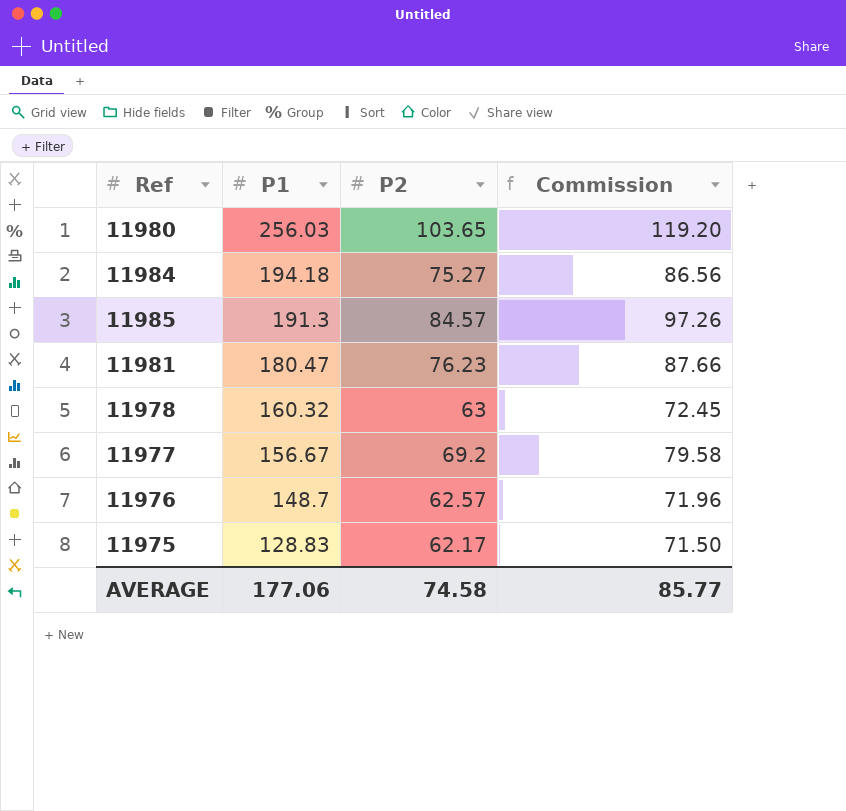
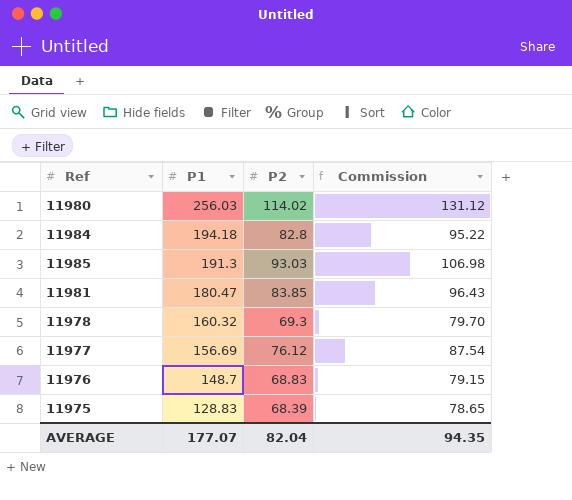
11980 | P2: 103.65 -> 114.02
11980 | Commission: 119.20 -> 131.12
11984 | P2: 75.27 -> 82.8
11984 | Commission: 86.56 -> 95.22
11985 | P2: 84.57 -> 93.03
11985 | Commission: 97.26 -> 106.98
11981 | P2: 76.23 -> 83.85
11981 | Commission: 87.66 -> 96.43
11978 | P2: 63 -> 69.3
11978 | Commission: 72.45 -> 79.70
11977 | P1: 156.67 -> 156.69
11977 | P2: 69.2 -> 76.12
11977 | Commission: 79.58 -> 87.54
11976 | P2: 62.57 -> 68.83
11976 | Commission: 71.96 -> 79.15
11975 | P2: 62.17 -> 68.39
11975 | Commission: 71.50 -> 78.65
AVERAGE | P1: 177.06 -> 177.07
AVERAGE | P2: 74.58 -> 82.04
AVERAGE | Commission: 85.77 -> 94.35

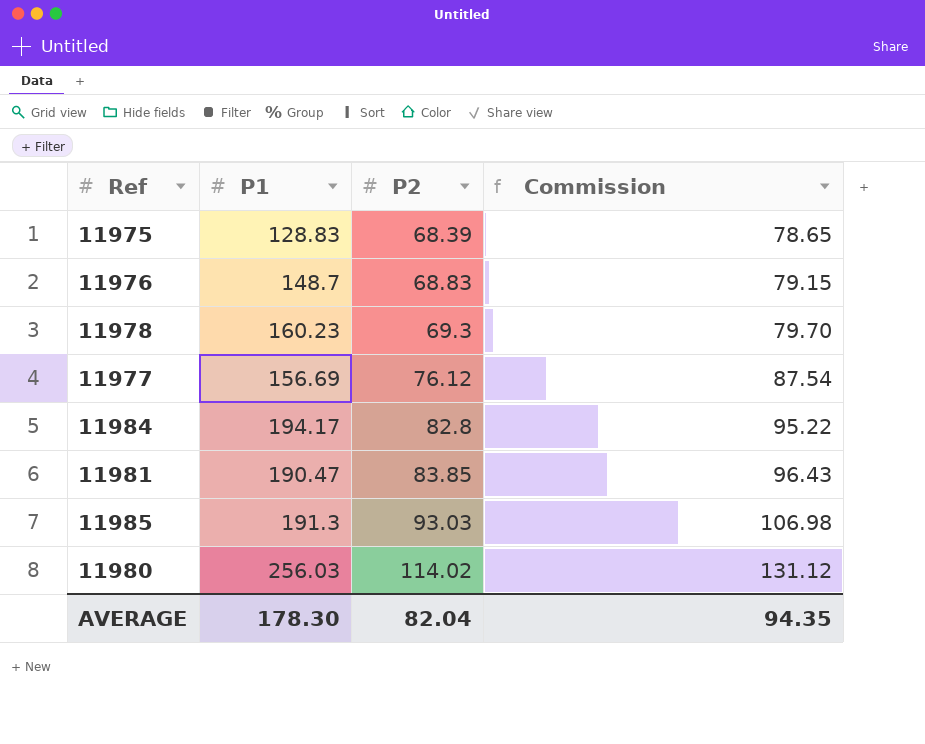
row order: P1 descending -> P2 ascending
11978 | P1: 160.32 -> 160.23
11984 | P1: 194.18 -> 194.17
11981 | P1: 180.47 -> 190.47
AVERAGE | P1: 177.07 -> 178.30

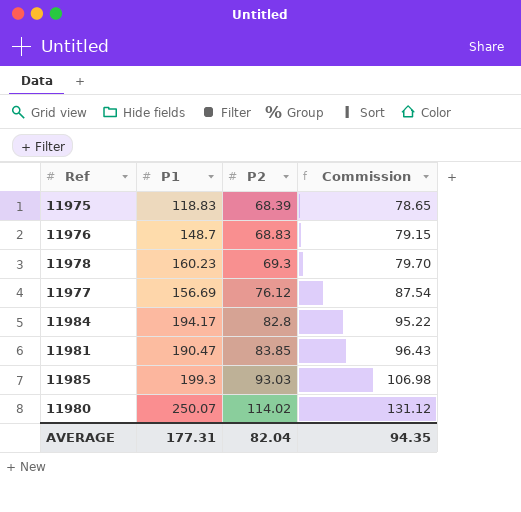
11975 | P1: 128.83 -> 118.83
11985 | P1: 191.3 -> 199.3
11980 | P1: 256.03 -> 250.07
AVERAGE | P1: 178.30 -> 177.31

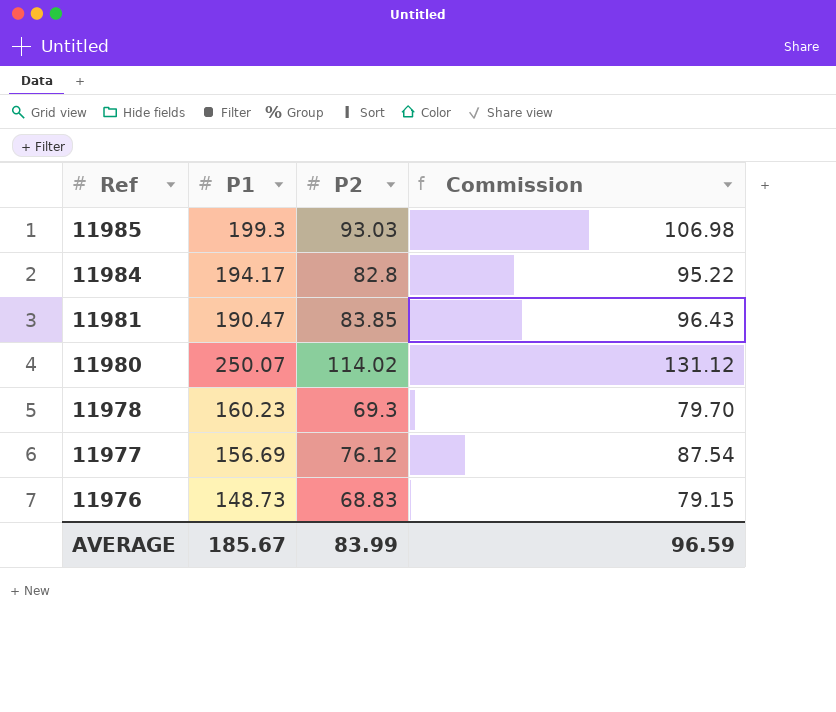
row order: P2 ascending -> Ref descending
row 11975: 118.83 | 68.39 | 78.65 -> none
11976 | P1: 148.7 -> 148.73
AVERAGE | P1: 177.31 -> 185.67
AVERAGE | P2: 82.04 -> 83.99
AVERAGE | Commission: 94.35 -> 96.59

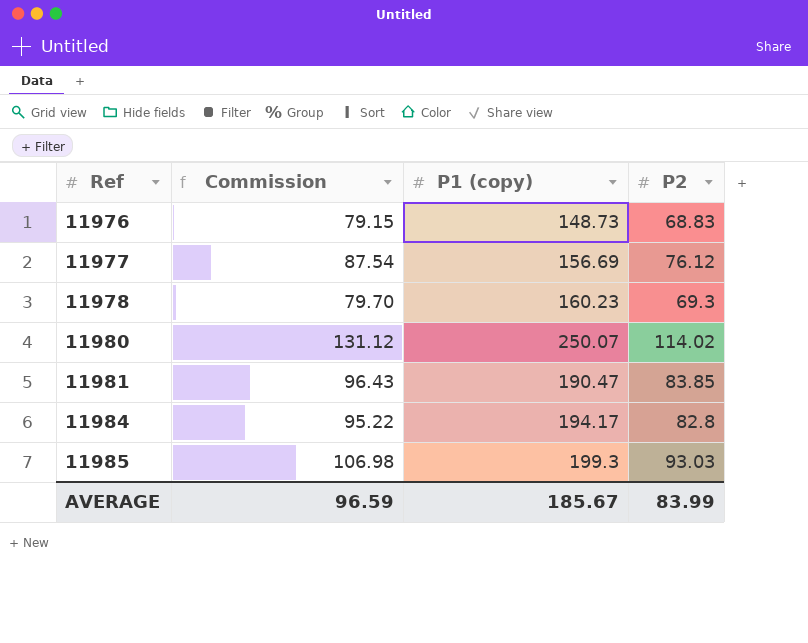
row order: Ref descending -> Ref ascending
column Commission | position: 4 -> 2
column name: P1 -> P1 (copy)

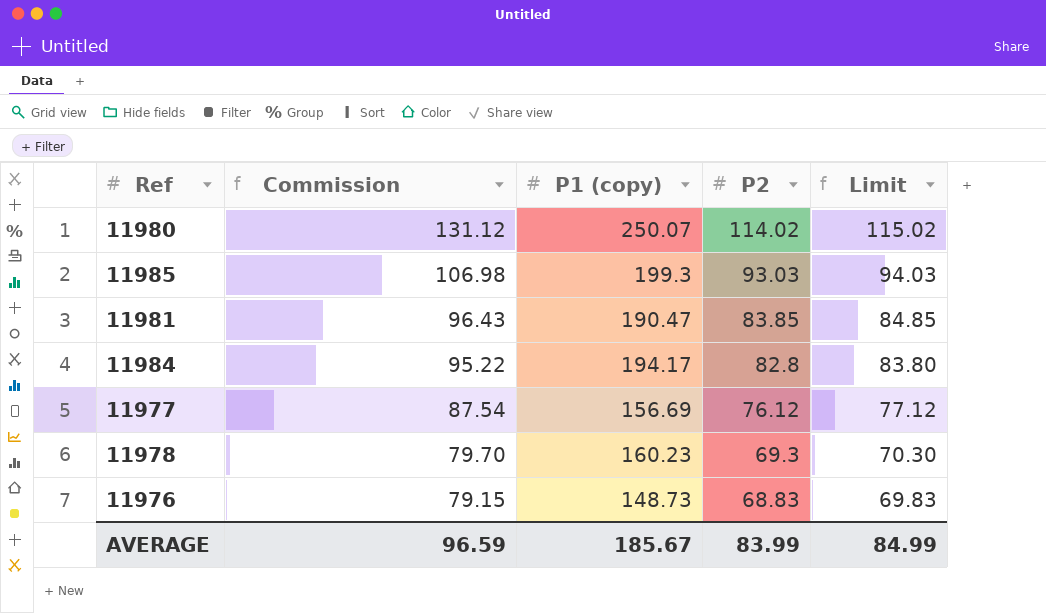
row order: Ref ascending -> Commission descending
column Limit | formula: none -> [P2] + 1

